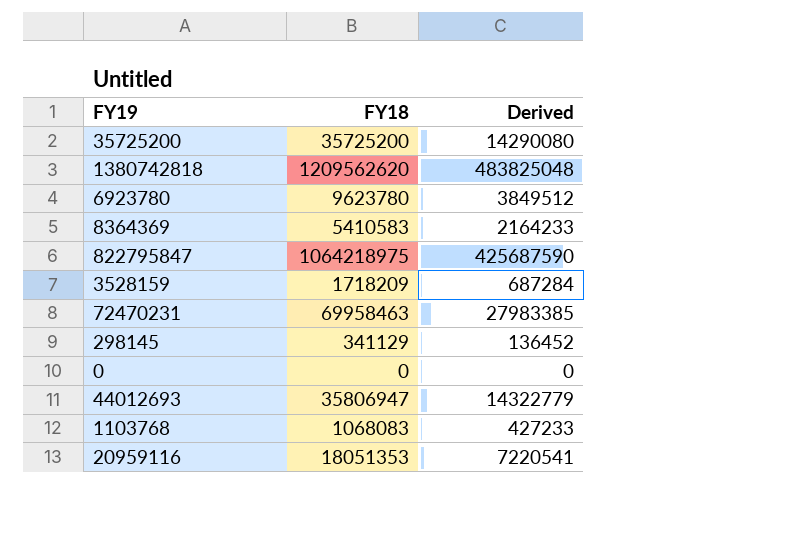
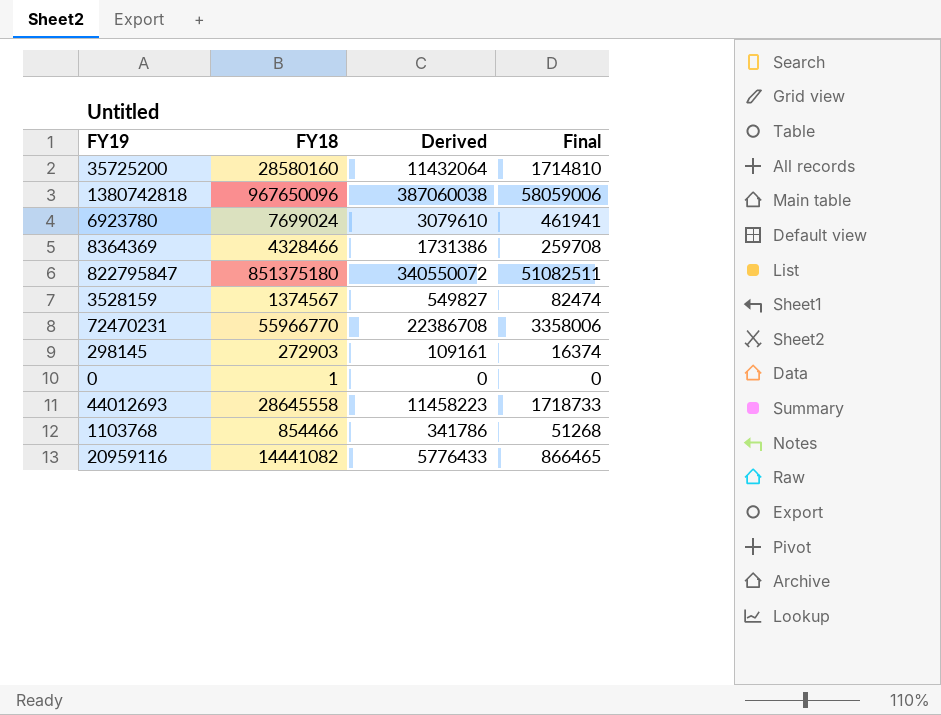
column Final | formula: none -> [FY18] * 0.06
35725200 | FY18: 35725200 -> 28580160
35725200 | Derived: 14290080 -> 11432064
1380742818 | FY18: 1209562620 -> 967650096
1380742818 | Derived: 483825048 -> 387060038
6923780 | FY18: 9623780 -> 7699024
6923780 | Derived: 3849512 -> 3079610
8364369 | FY18: 5410583 -> 4328466
8364369 | Derived: 2164233 -> 1731386
822795847 | FY18: 1064218975 -> 851375180
822795847 | Derived: 425687590 -> 340550072
3528159 | FY18: 1718209 -> 1374567
3528159 | Derived: 687284 -> 549827
72470231 | FY18: 69958463 -> 55966770
72470231 | Derived: 27983385 -> 22386708
298145 | FY18: 341129 -> 272903
298145 | Derived: 136452 -> 109161
0 | FY18: 0 -> 1
44012693 | FY18: 35806947 -> 28645558
44012693 | Derived: 14322779 -> 11458223
1103768 | FY18: 1068083 -> 854466
1103768 | Derived: 427233 -> 341786
20959116 | FY18: 18051353 -> 14441082
20959116 | Derived: 7220541 -> 5776433

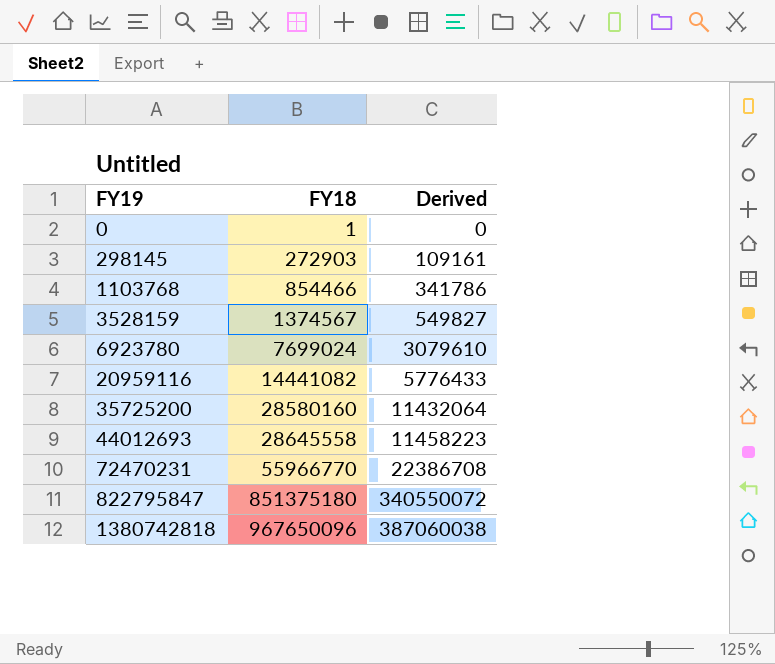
row order: none -> FY19 ascending
column Final | formula: [FY18] * 0.06 -> none
row 8364369: 4328466 | 1731386 | 259708 -> none

